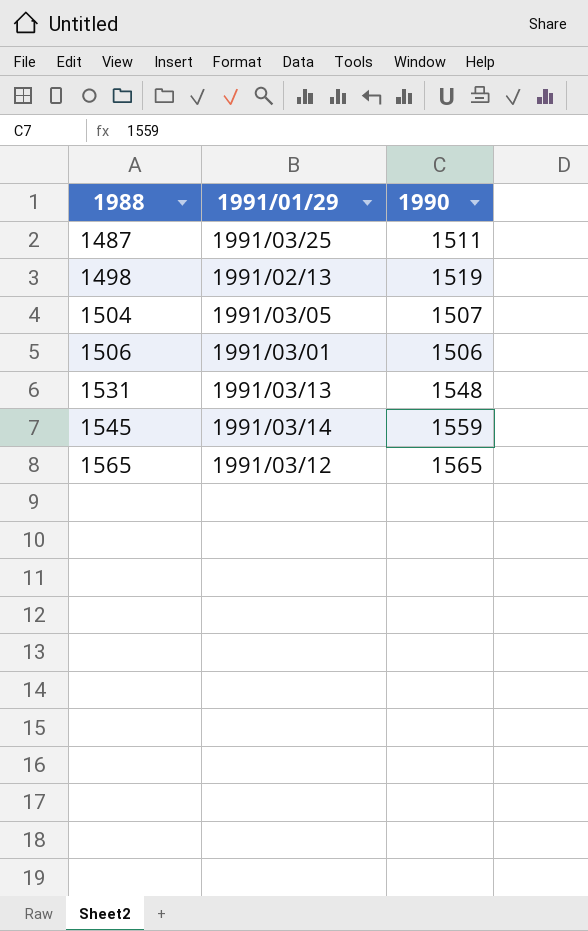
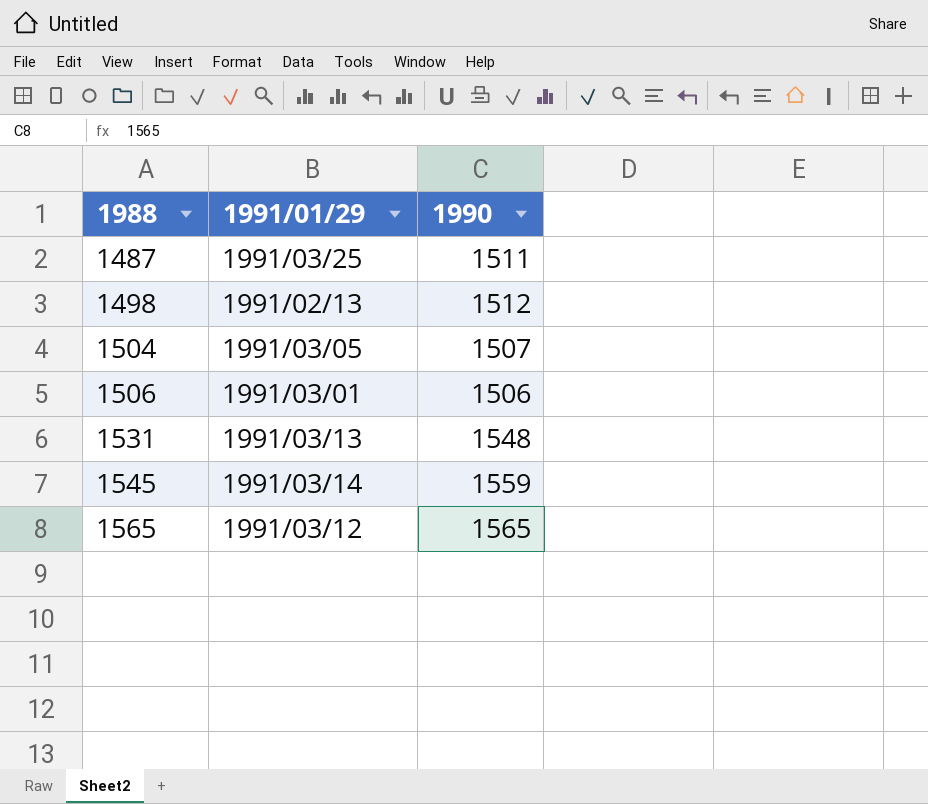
1498 | 1990: 1519 -> 1512

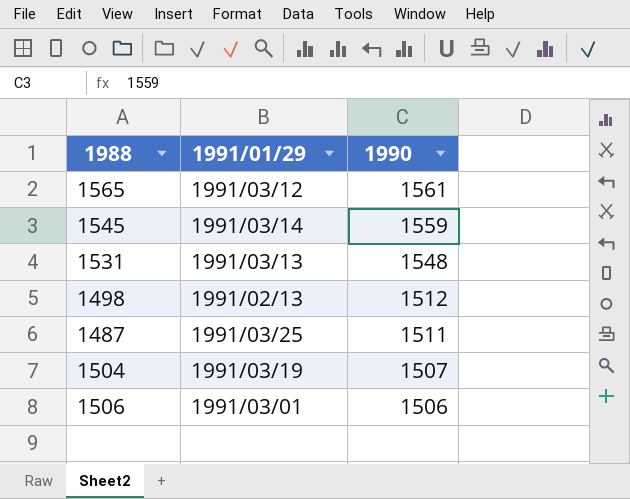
row order: 1988 ascending -> 1990 descending
1565 | 1990: 1565 -> 1561
1504 | 1991/01/29: 1991/03/05 -> 1991/03/19

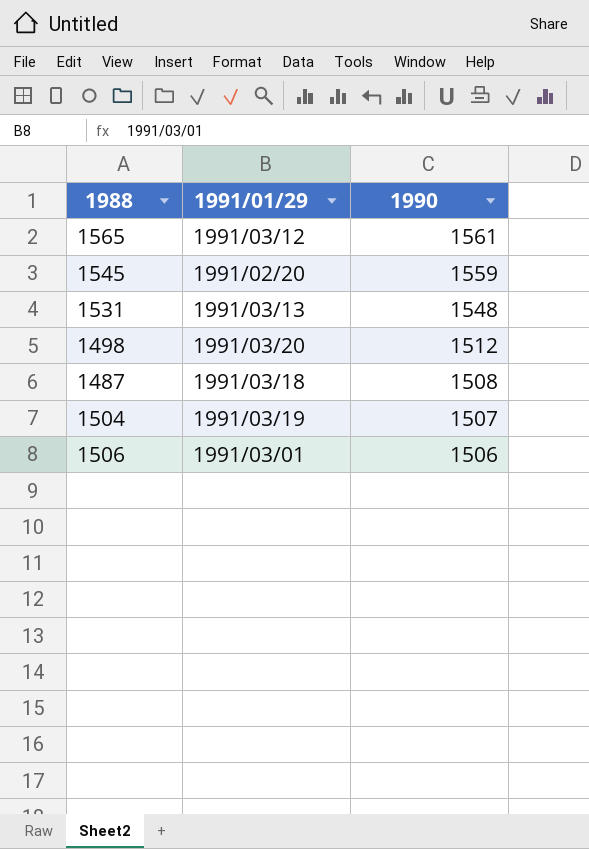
1545 | 1991/01/29: 1991/03/14 -> 1991/02/20
1498 | 1991/01/29: 1991/02/13 -> 1991/03/20
1487 | 1991/01/29: 1991/03/25 -> 1991/03/18
1487 | 1990: 1511 -> 1508

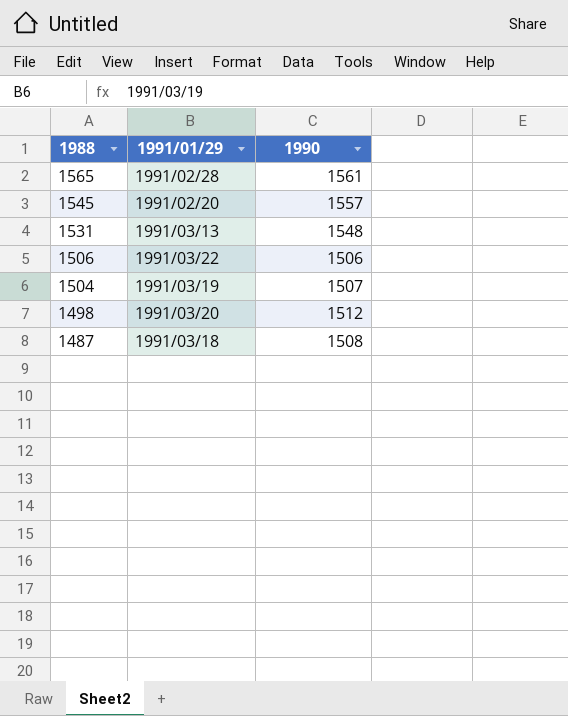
row order: 1990 descending -> 1988 descending
1565 | 1991/01/29: 1991/03/12 -> 1991/02/28
1545 | 1990: 1559 -> 1557
1506 | 1991/01/29: 1991/03/01 -> 1991/03/22

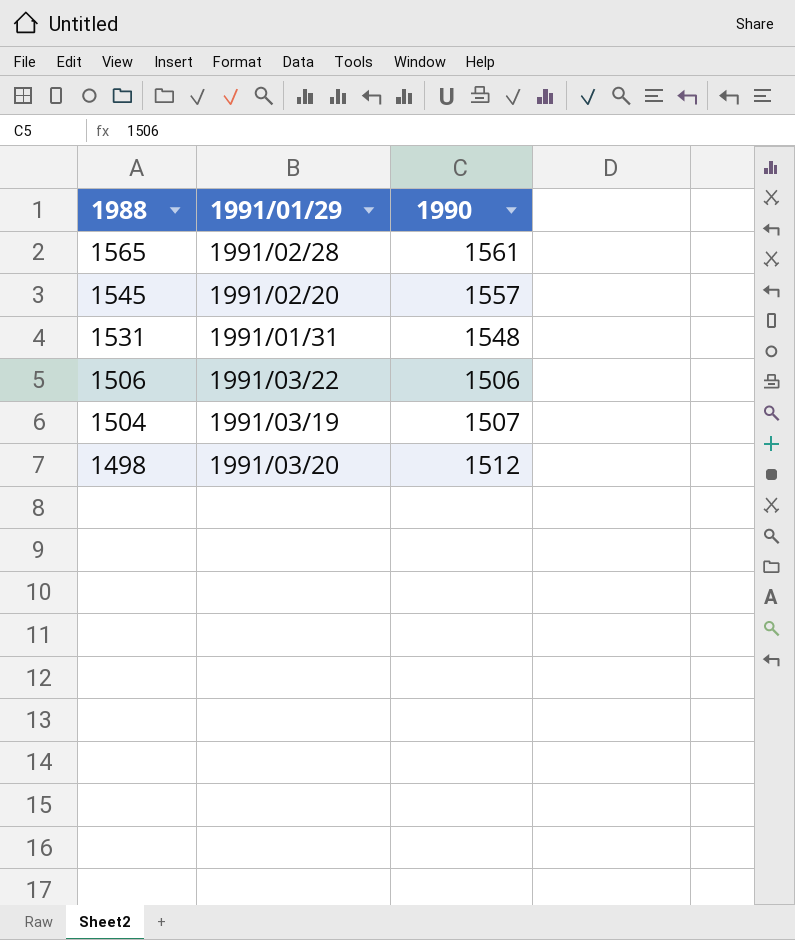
row 1487: 1991/03/18 | 1508 -> none
1531 | 1991/01/29: 1991/03/13 -> 1991/01/31

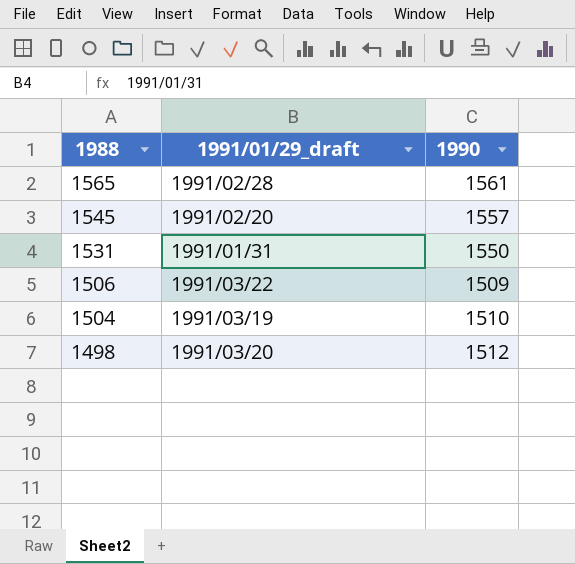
column name: 1991/01/29 -> 1991/01/29_draft
1531 | 1990: 1548 -> 1550
1506 | 1990: 1506 -> 1509
1504 | 1990: 1507 -> 1510

